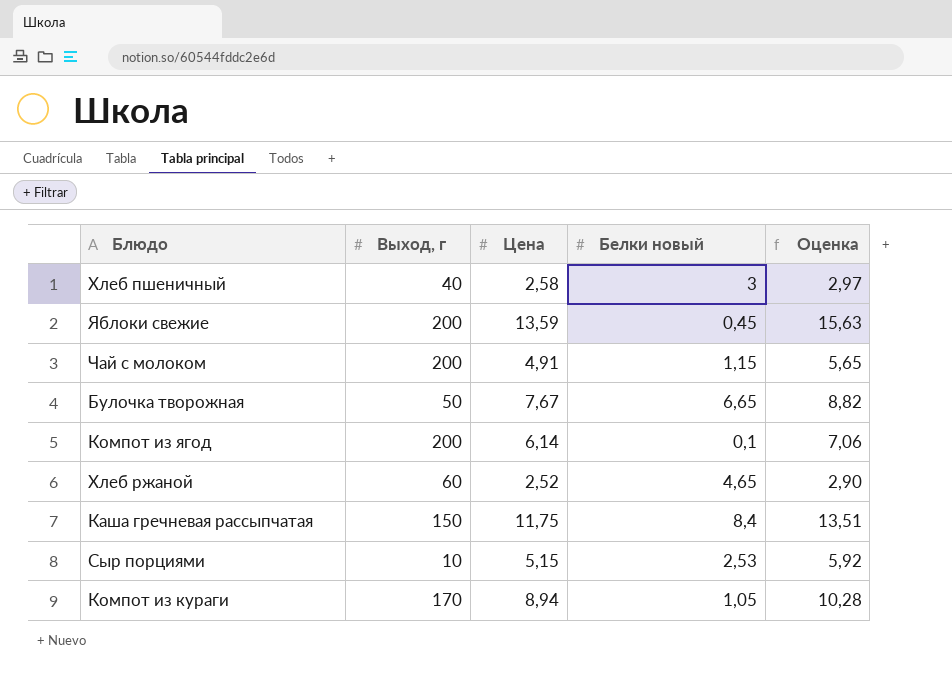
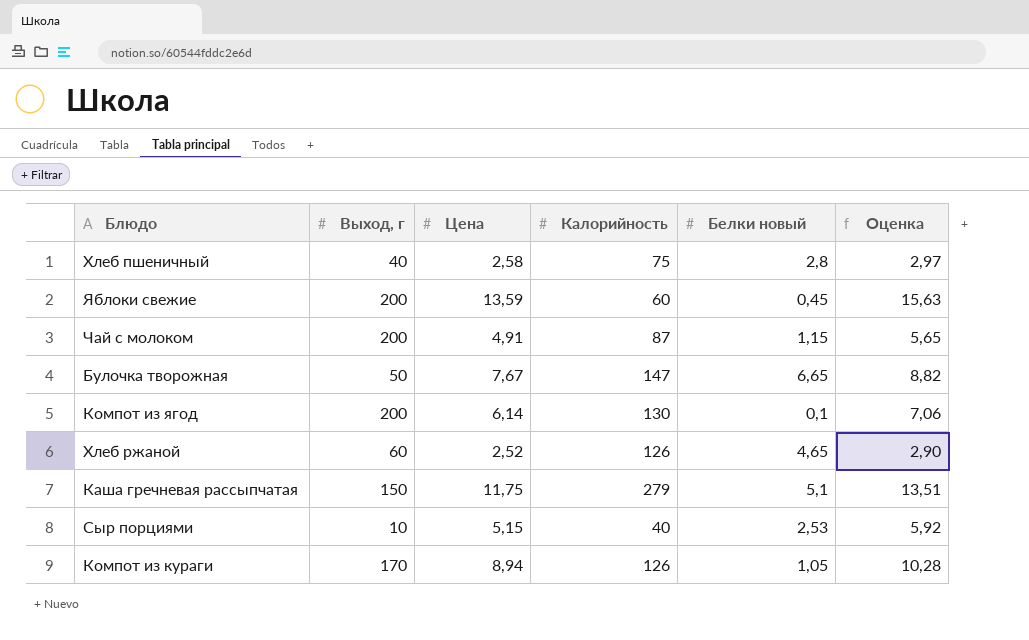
column Калорийность | position: none -> 4
Хлеб пшеничный | Белки новый: 3 -> 2,8
Каша гречневая рассыпчатая | Белки новый: 8,4 -> 5,1

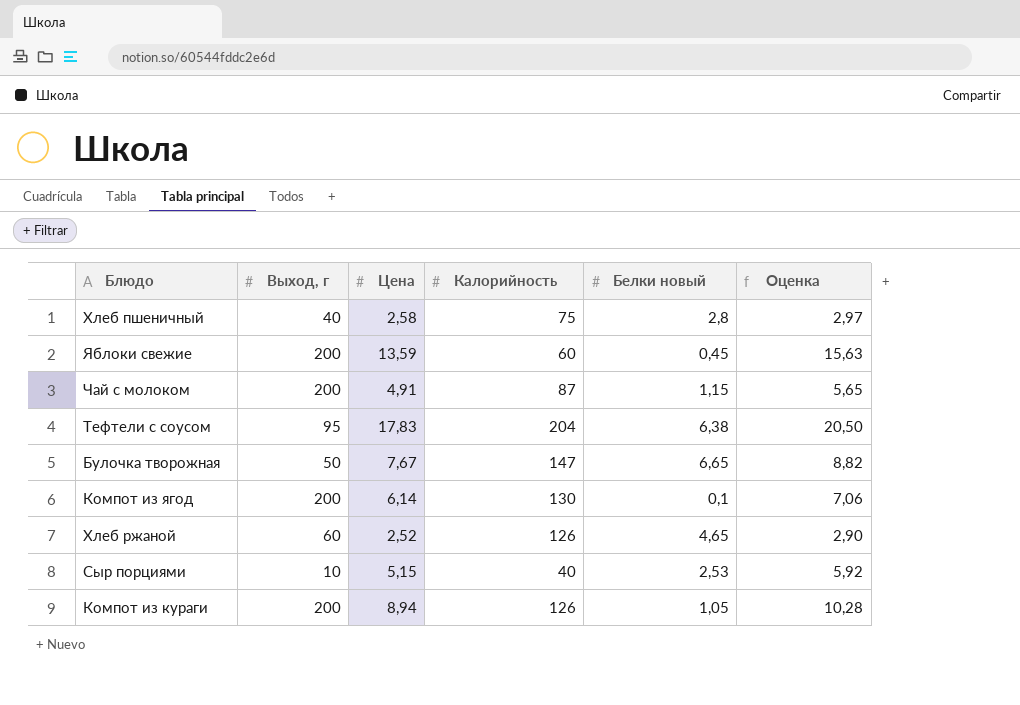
row Каша гречневая рассыпчатая: 150 | 11,75 | 279 | 5,1 | 13,51 -> none
row Тефтели с соусом: none -> 95 | 17,83 | 204 | 6,38 | 20,50
Компот из кураги | Выход, г: 170 -> 200

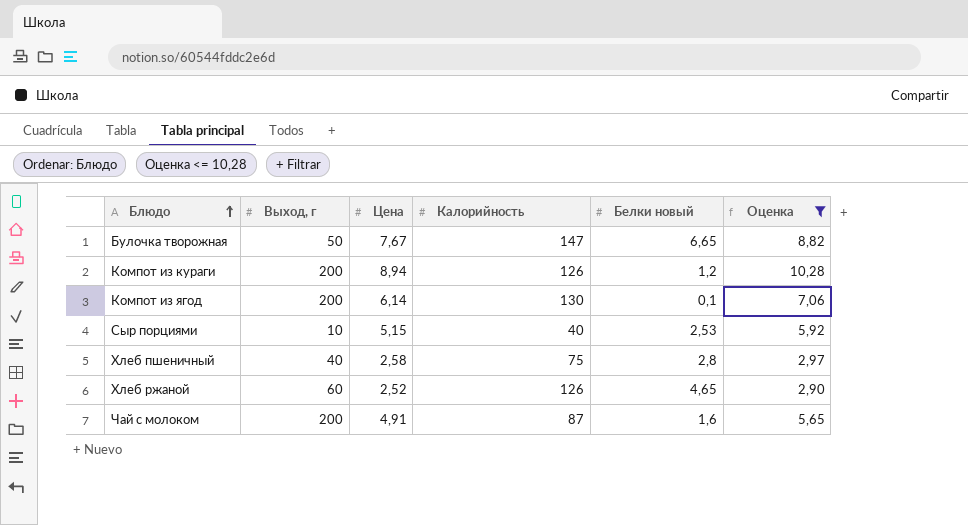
filter: none -> Оценка <= 10,28
row order: none -> Блюдо ascending
Компот из кураги | Белки новый: 1,05 -> 1,2
Чай с молоком | Белки новый: 1,15 -> 1,6

